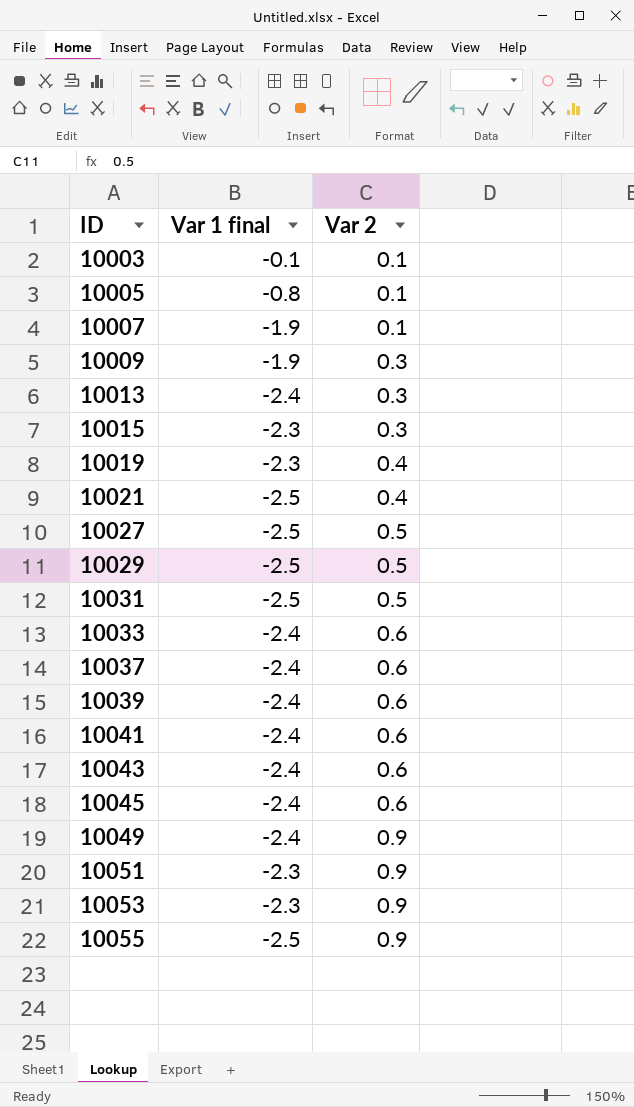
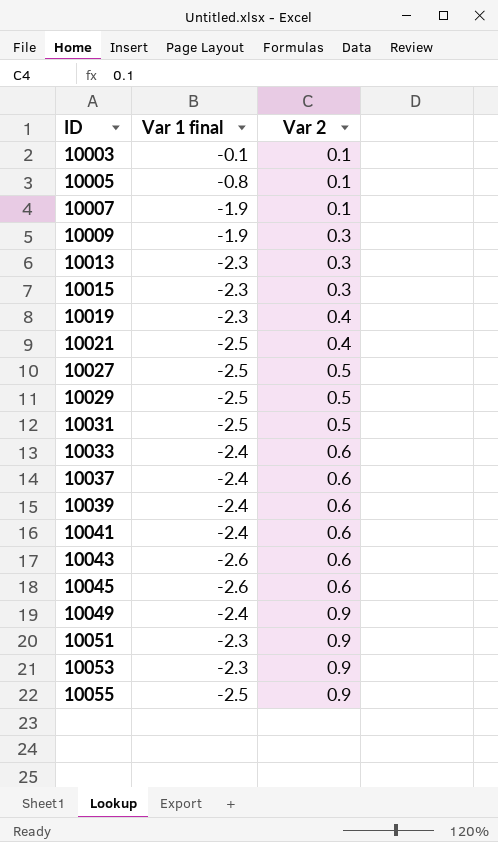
10013 | Var 1 final: -2.4 -> -2.3
10043 | Var 1 final: -2.4 -> -2.6
10045 | Var 1 final: -2.4 -> -2.6

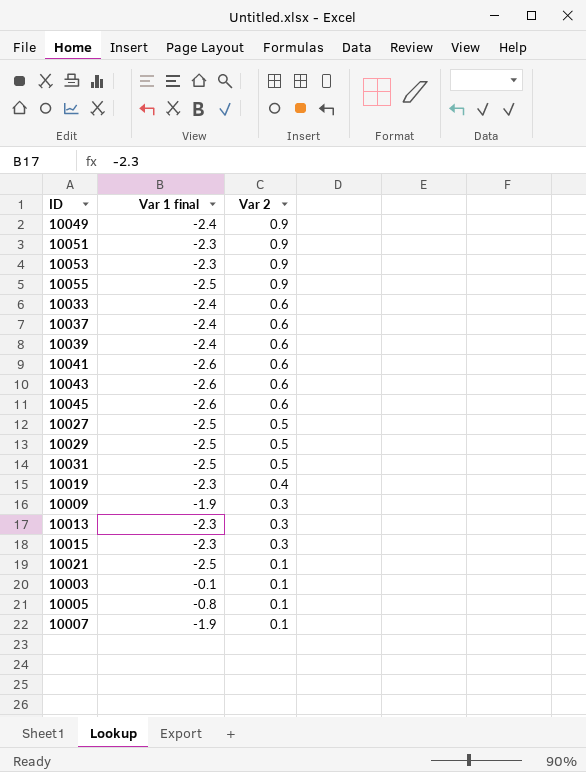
row order: ID ascending -> Var 2 descending
10041 | Var 1 final: -2.4 -> -2.6
10021 | Var 2: 0.4 -> 0.1

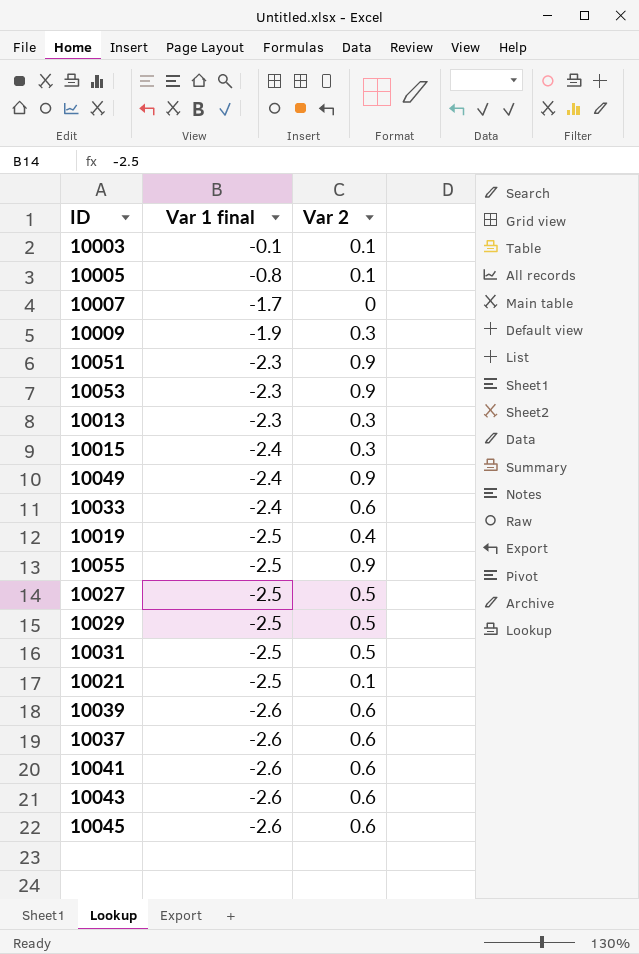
row order: Var 2 descending -> Var 1 final descending
10007 | Var 1 final: -1.9 -> -1.7
10007 | Var 2: 0.1 -> 0
10015 | Var 1 final: -2.3 -> -2.4
10019 | Var 1 final: -2.3 -> -2.5
10039 | Var 1 final: -2.4 -> -2.6
10037 | Var 1 final: -2.4 -> -2.6

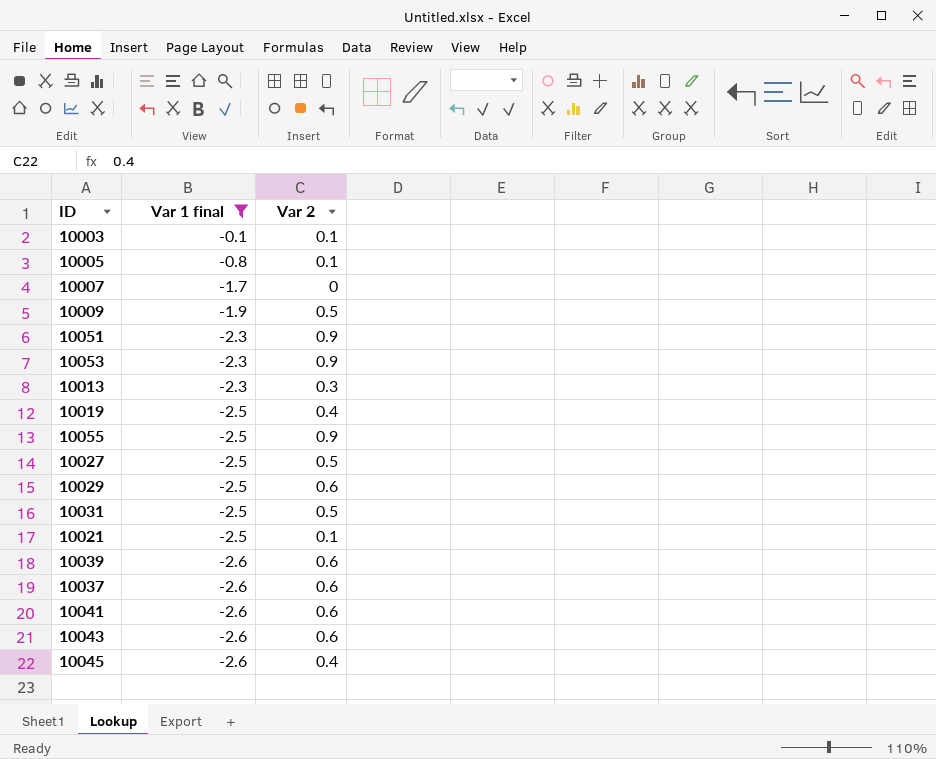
filter: none -> Var 1 final != -2.4
10009 | Var 2: 0.3 -> 0.5
10029 | Var 2: 0.5 -> 0.6
10045 | Var 2: 0.6 -> 0.4

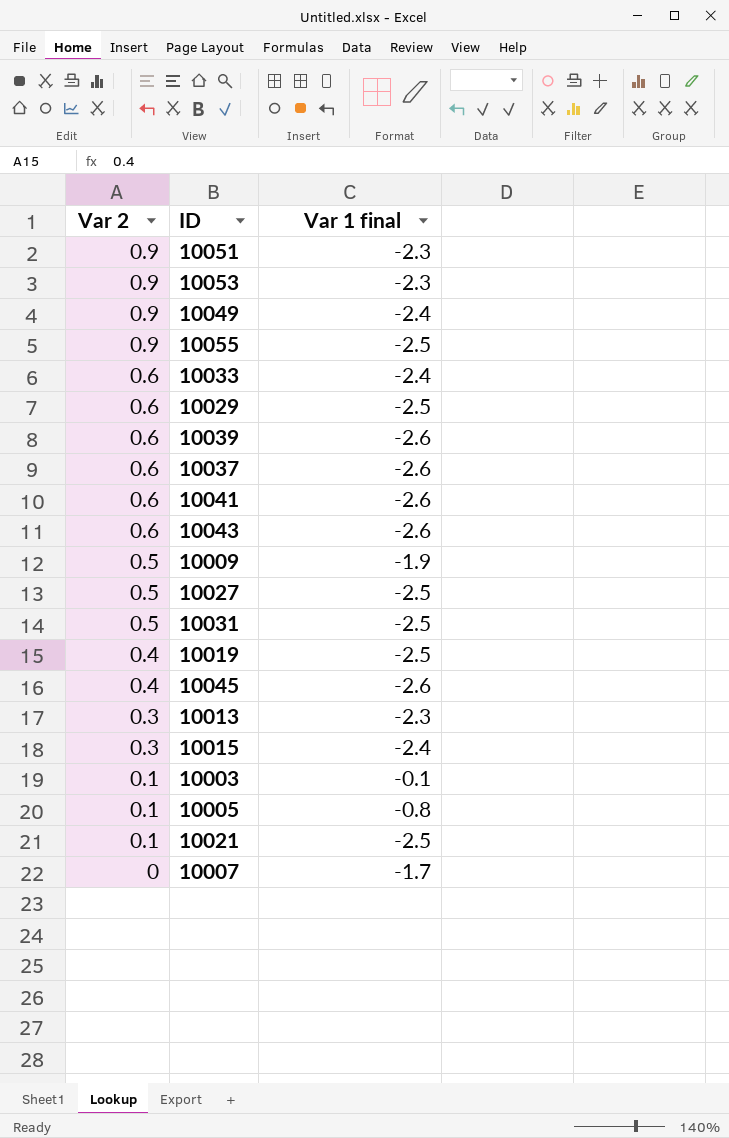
filter: Var 1 final != -2.4 -> none
row order: Var 1 final descending -> Var 2 descending
column Var 2 | position: 3 -> 1

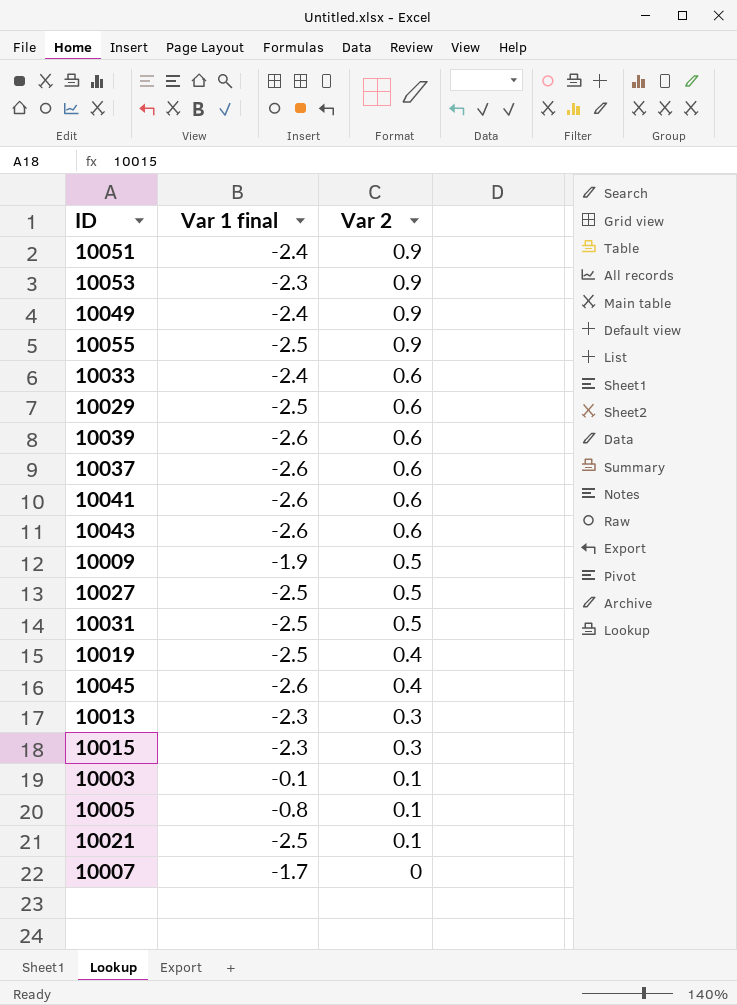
column Var 2 | position: 1 -> 3
10051 | Var 1 final: -2.3 -> -2.4
10015 | Var 1 final: -2.4 -> -2.3

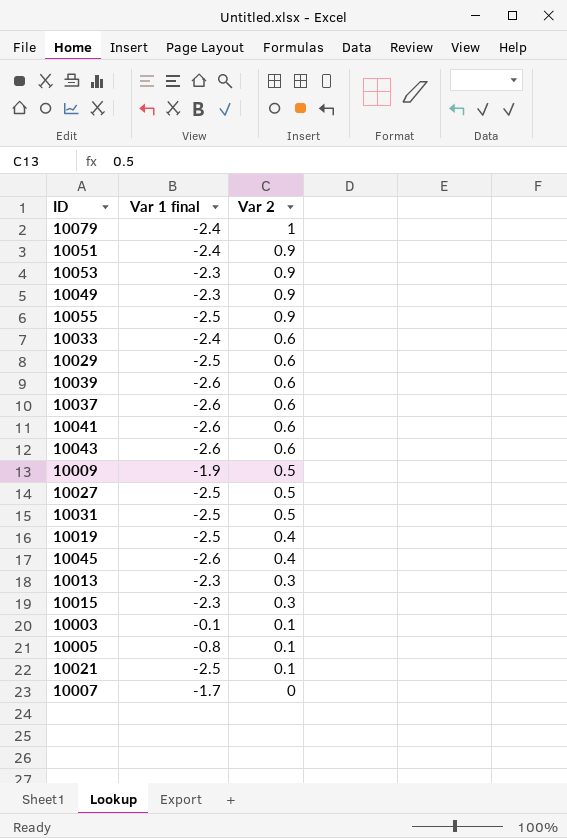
row 10079: none -> -2.4 | 1
10049 | Var 1 final: -2.4 -> -2.3

